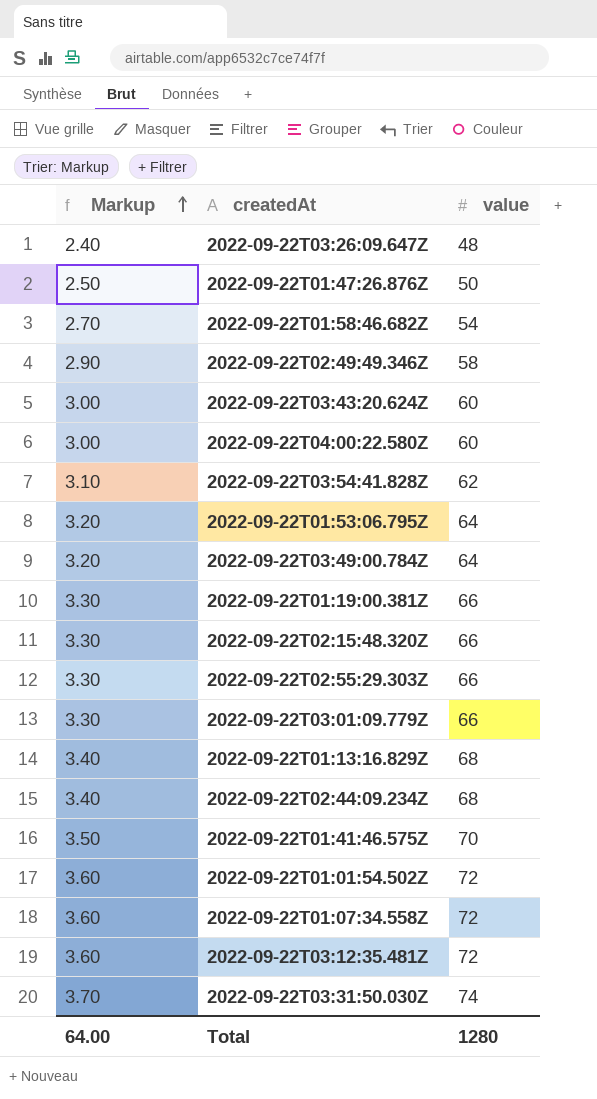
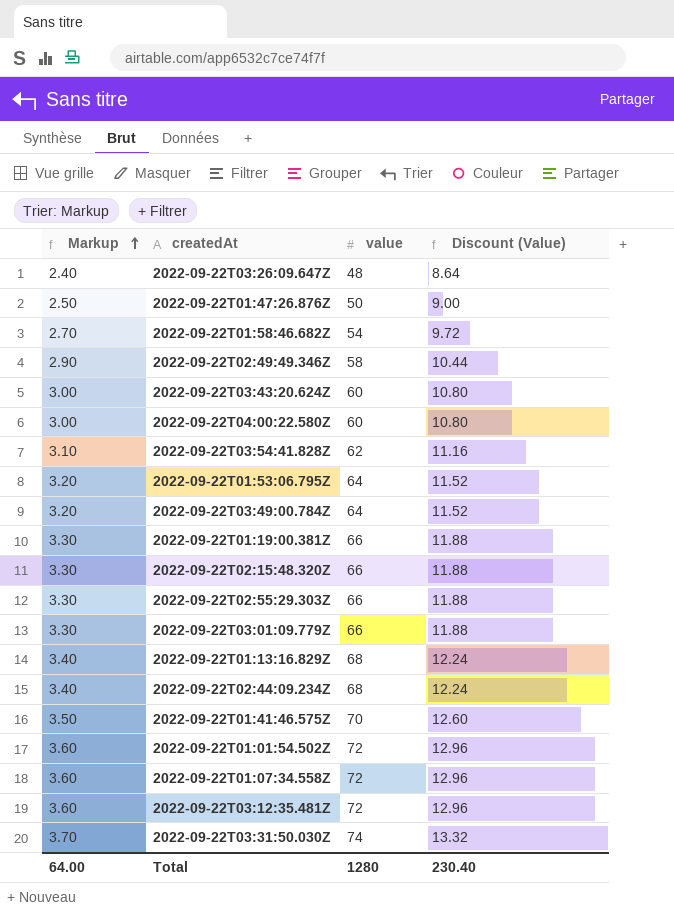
column Discount (Value) | formula: none -> [value] * 0.18

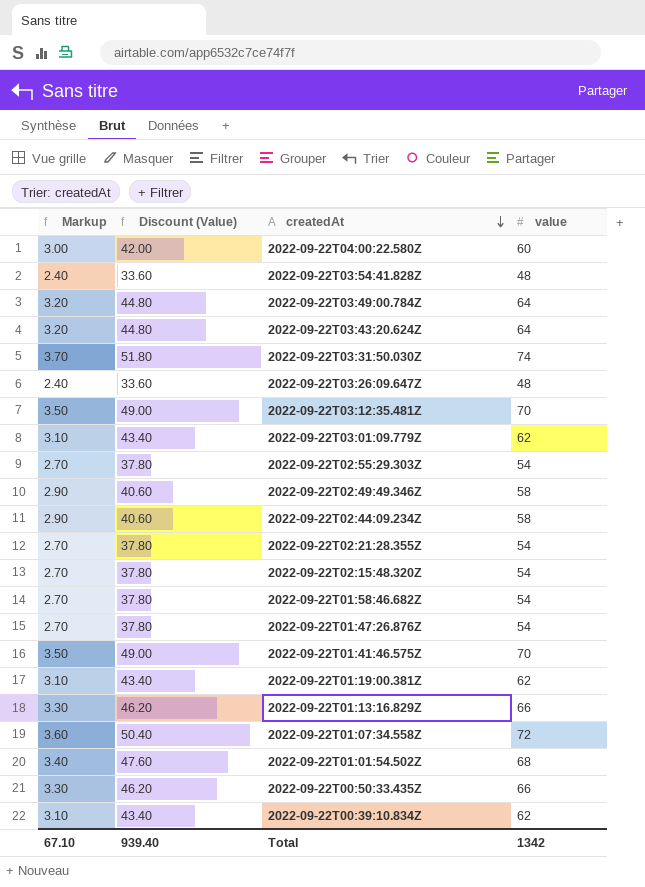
row order: Markup ascending -> createdAt descending
column Discount (Value) | formula: [value] * 0.18 -> [value] * 0.7
column Discount (Value) | position: 4 -> 2
row 2022-09-22T01:53:06.795Z: 3.20 | 64 | 11.52 -> none
2022-09-22T03:54:41.828Z | Markup: 3.10 -> 2.40
2022-09-22T03:54:41.828Z | value: 62 -> 48
2022-09-22T03:43:20.624Z | Markup: 3.00 -> 3.20
2022-09-22T03:43:20.624Z | value: 60 -> 64
2022-09-22T03:12:35.481Z | Markup: 3.60 -> 3.50
2022-09-22T03:12:35.481Z | value: 72 -> 70
2022-09-22T03:01:09.779Z | Markup: 3.30 -> 3.10
2022-09-22T03:01:09.779Z | value: 66 -> 62
2022-09-22T02:55:29.303Z | Markup: 3.30 -> 2.70
2022-09-22T02:55:29.303Z | value: 66 -> 54
2022-09-22T02:44:09.234Z | Markup: 3.40 -> 2.90
2022-09-22T02:44:09.234Z | value: 68 -> 58
row 2022-09-22T02:21:28.355Z: none -> 2.70 | 37.80 | 54
2022-09-22T02:15:48.320Z | Markup: 3.30 -> 2.70
2022-09-22T02:15:48.320Z | value: 66 -> 54
2022-09-22T01:47:26.876Z | Markup: 2.50 -> 2.70
2022-09-22T01:47:26.876Z | value: 50 -> 54
2022-09-22T01:19:00.381Z | Markup: 3.30 -> 3.10
2022-09-22T01:19:00.381Z | value: 66 -> 62
2022-09-22T01:13:16.829Z | Markup: 3.40 -> 3.30
2022-09-22T01:13:16.829Z | value: 68 -> 66
2022-09-22T01:01:54.502Z | Markup: 3.60 -> 3.40
2022-09-22T01:01:54.502Z | value: 72 -> 68
row 2022-09-22T00:50:33.435Z: none -> 3.30 | 46.20 | 66
row 2022-09-22T00:39:10.834Z: none -> 3.10 | 43.40 | 62
Total | Markup: 64.00 -> 67.10
Total | Discount (Value): 230.40 -> 939.40
Total | value: 1280 -> 1342

